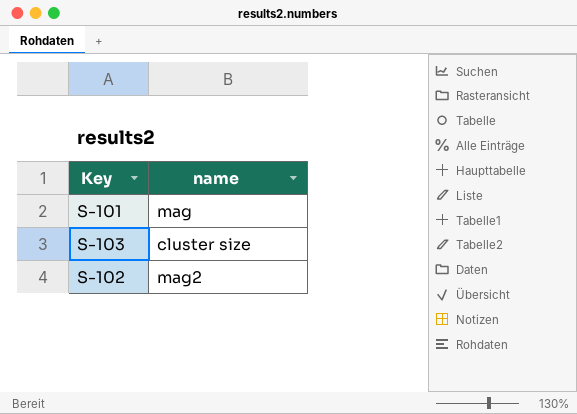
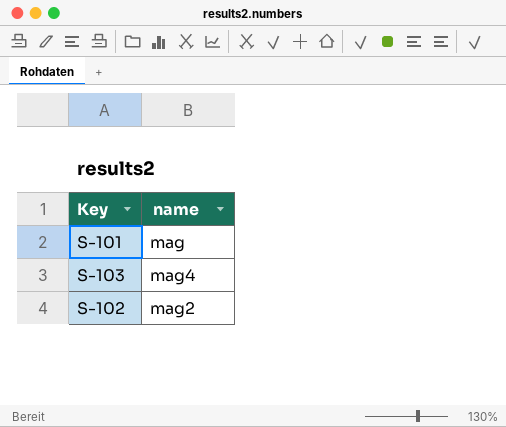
S-103 | name: cluster size -> mag4

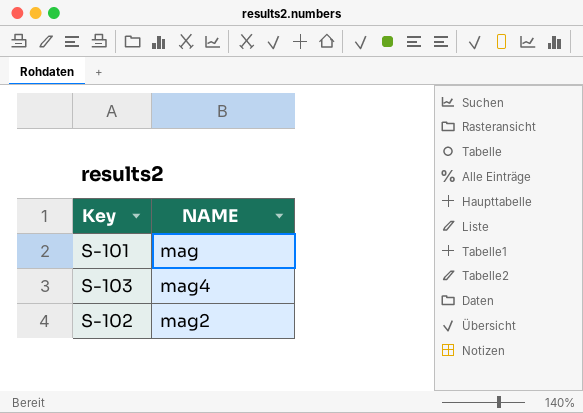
column name: name -> NAME

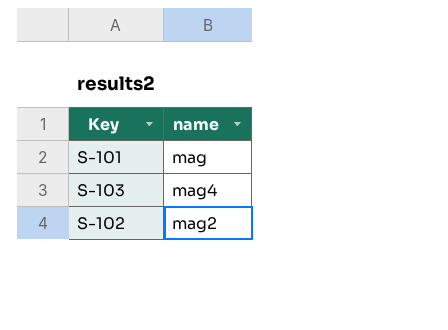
column name: NAME -> name

